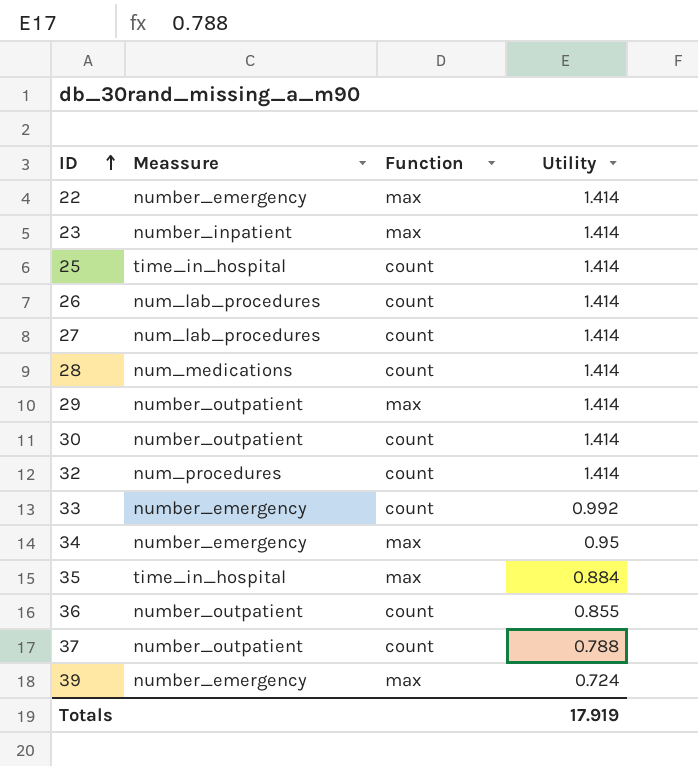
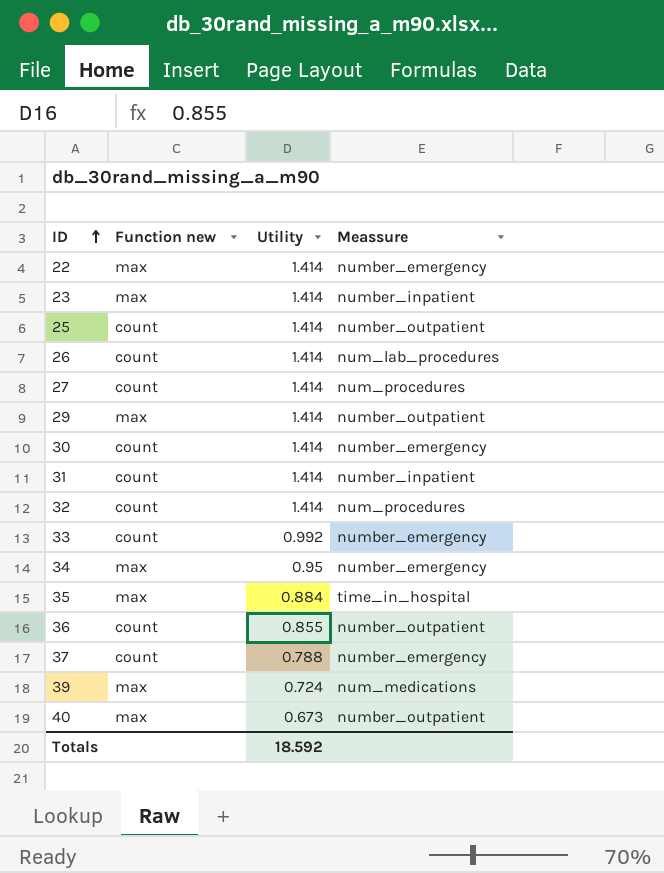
column name: Function -> Function new
column Meassure | position: 2 -> 4
row 28: num_medications | count | 1.414 -> none
25 | Meassure: time_in_hospital -> number_outpatient
27 | Meassure: num_lab_procedures -> num_procedures
30 | Meassure: number_outpatient -> number_emergency
row 31: none -> count | 1.414 | number_inpatient
37 | Meassure: number_outpatient -> number_emergency
39 | Meassure: number_emergency -> num_medications
row 40: none -> max | 0.673 | number_outpatient
Totals | Utility: 17.919 -> 18.592

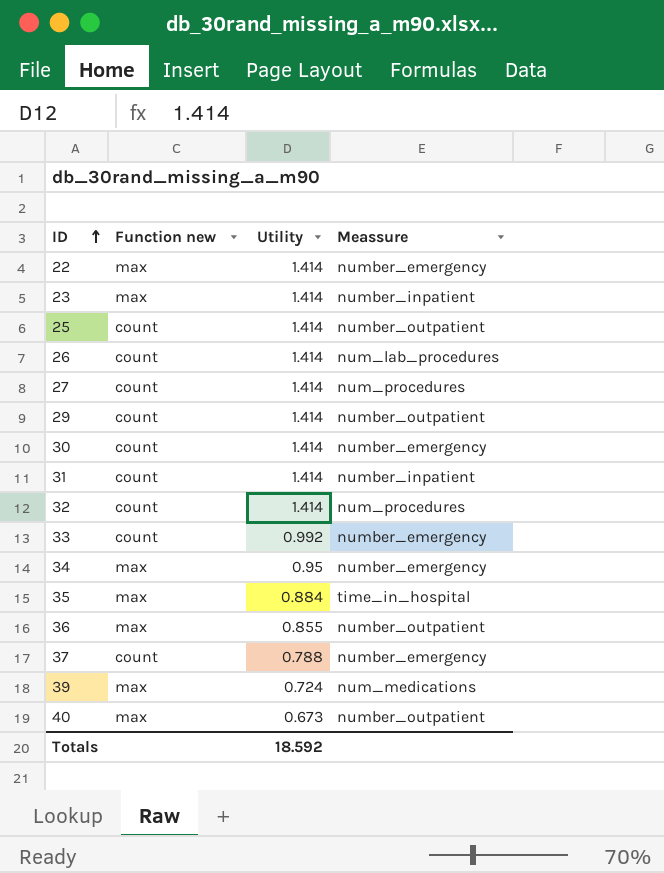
29 | Function new: max -> count
36 | Function new: count -> max

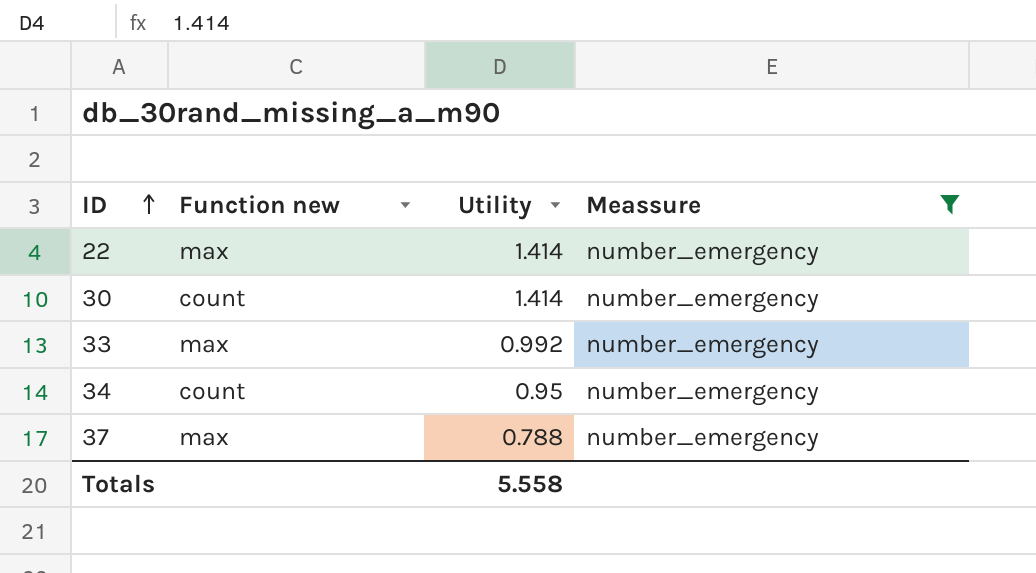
filter: none -> Meassure = number_emergency
33 | Function new: count -> max
34 | Function new: max -> count
37 | Function new: count -> max
Totals | Utility: 18.592 -> 5.558

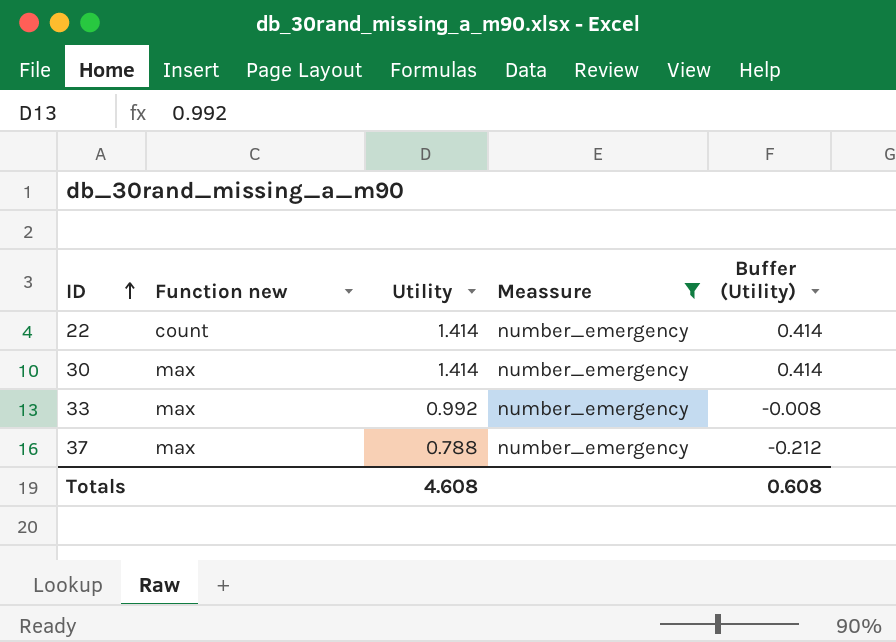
column Buffer (Utility) | formula: none -> [Utility] - 1
row 34: count | 0.95 | number_emergency -> none
22 | Function new: max -> count
30 | Function new: count -> max
Totals | Utility: 5.558 -> 4.608

